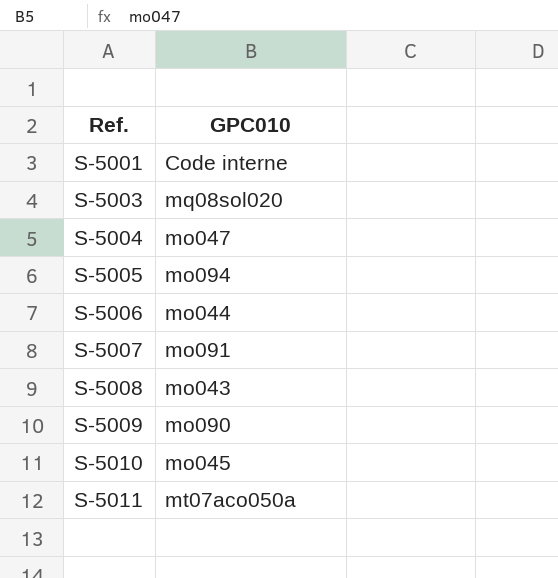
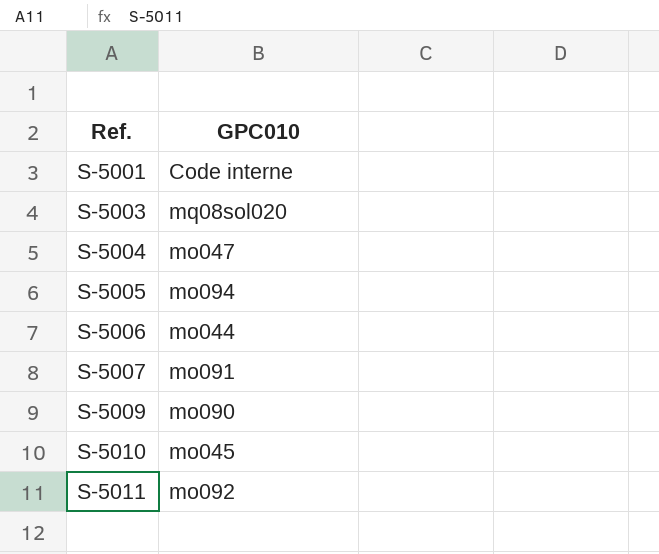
row S-5008: mo043 -> none
S-5011 | GPC010: mt07aco050a -> mo092

